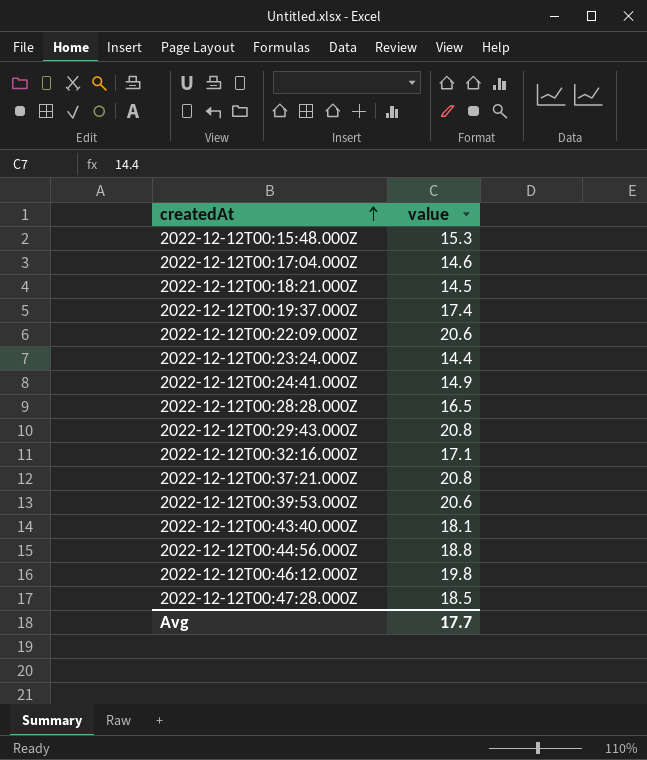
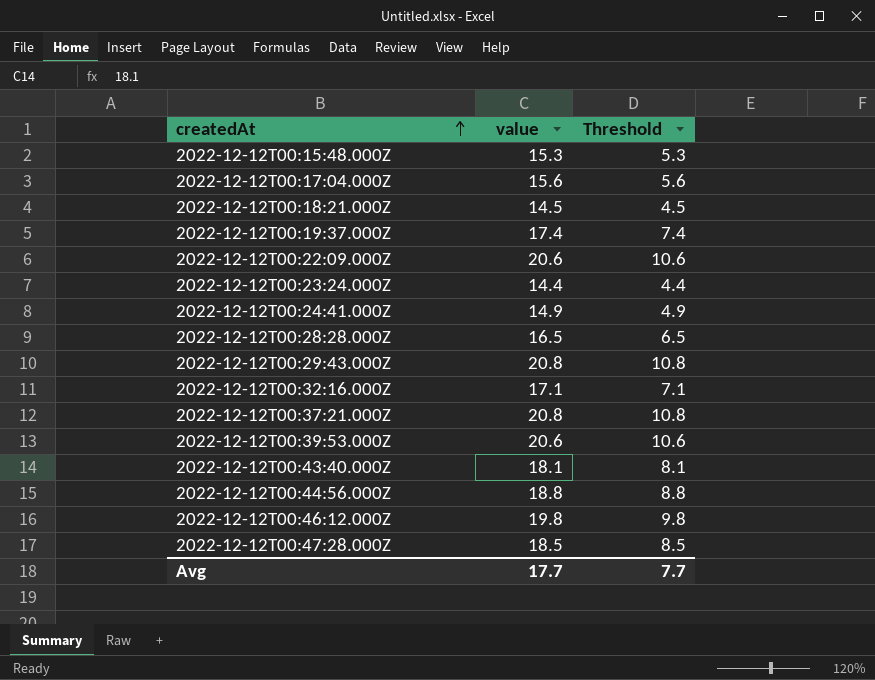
column Threshold | formula: none -> [value] - 10
2022-12-12T00:17:04.000Z | value: 14.6 -> 15.6

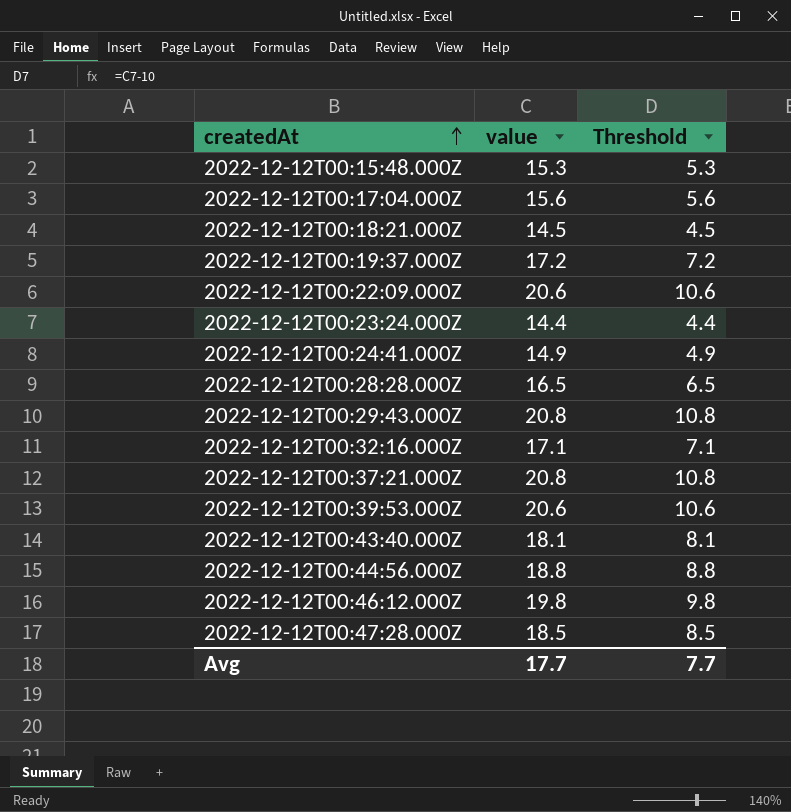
2022-12-12T00:19:37.000Z | value: 17.4 -> 17.2
2022-12-12T00:19:37.000Z | Threshold: 7.4 -> 7.2

